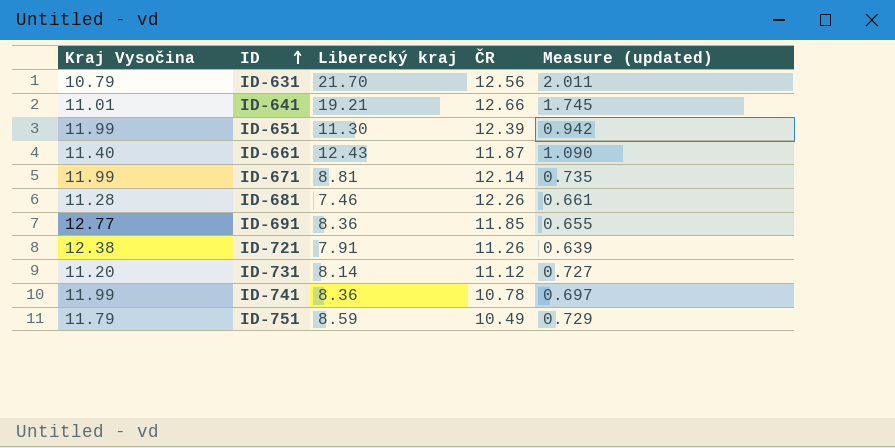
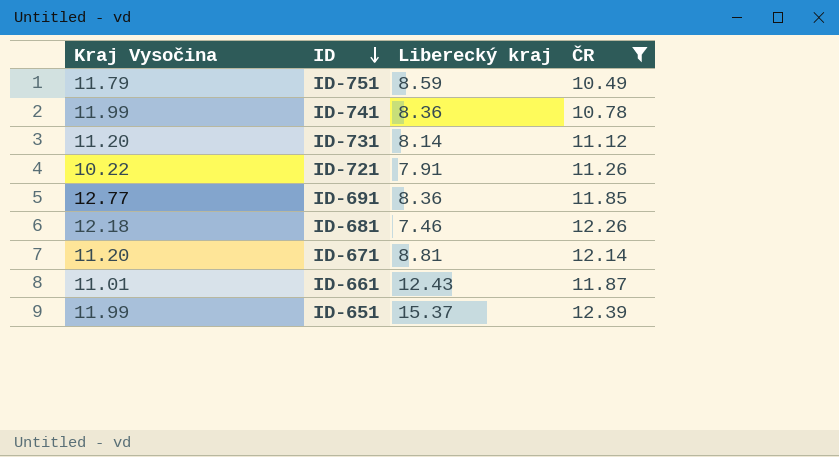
filter: none -> ČR <= 12.39
row order: ID ascending -> ID descending
column Measure (updated) | formula: [Liberecký kraj] / [Kraj Vysočina] -> none
ID-721 | Kraj Vysočina: 12.38 -> 10.22
ID-681 | Kraj Vysočina: 11.28 -> 12.18
ID-671 | Kraj Vysočina: 11.99 -> 11.20
ID-661 | Kraj Vysočina: 11.40 -> 11.01
ID-651 | Liberecký kraj: 11.30 -> 15.37

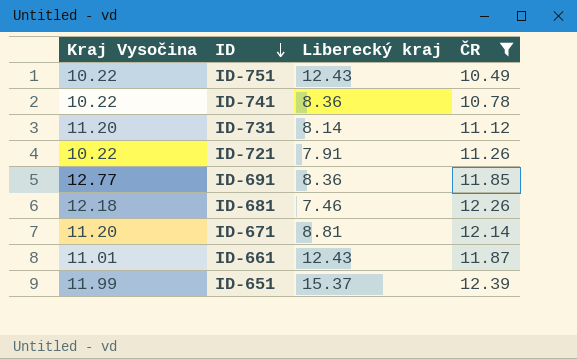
ID-751 | Kraj Vysočina: 11.79 -> 10.22
ID-751 | Liberecký kraj: 8.59 -> 12.43
ID-741 | Kraj Vysočina: 11.99 -> 10.22

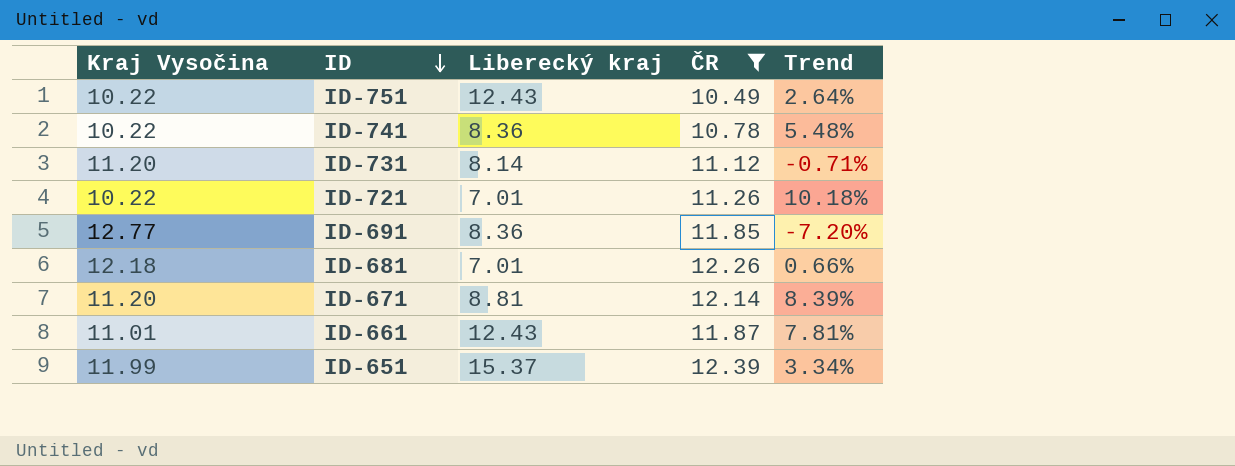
column Trend | formula: none -> ([ČR] - [Kraj Vysočina]) / [Kraj Vysočina]
ID-721 | Liberecký kraj: 7.91 -> 7.01
ID-681 | Liberecký kraj: 7.46 -> 7.01

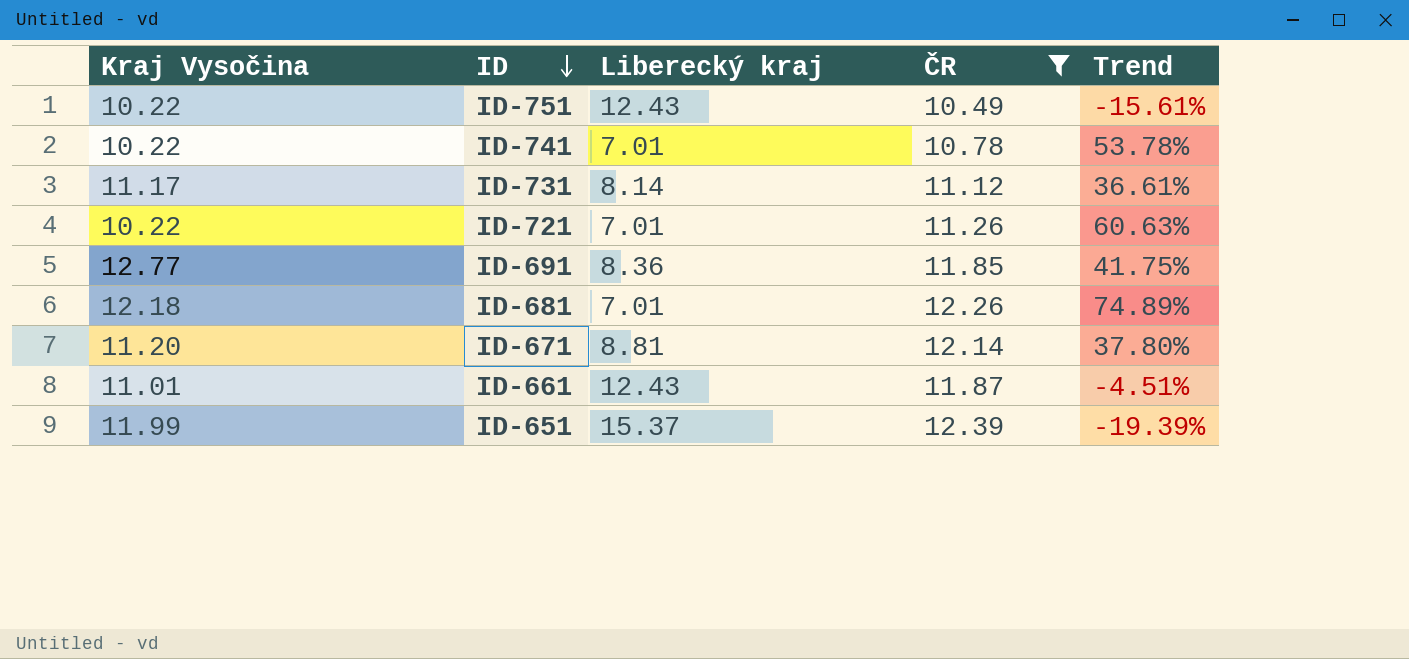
column Trend | formula: ([ČR] - [Kraj Vysočina]) / [Kraj Vysočina] -> ([ČR] - [Liberecký kraj]) / [Liberecký kraj]
ID-741 | Liberecký kraj: 8.36 -> 7.01
ID-731 | Kraj Vysočina: 11.20 -> 11.17

